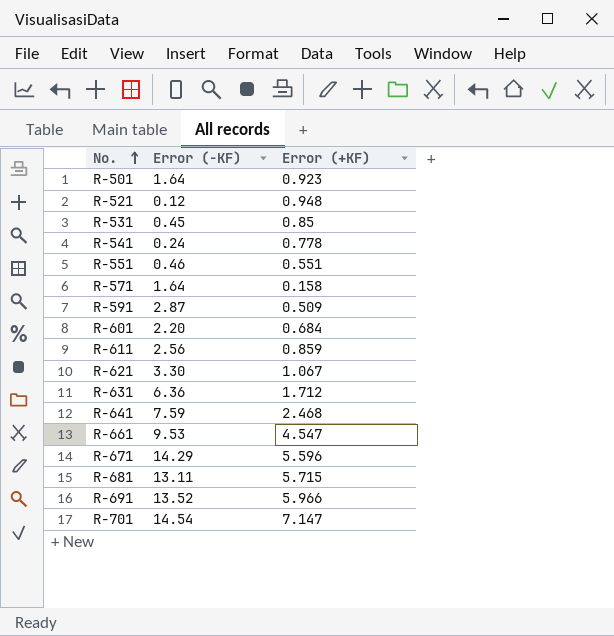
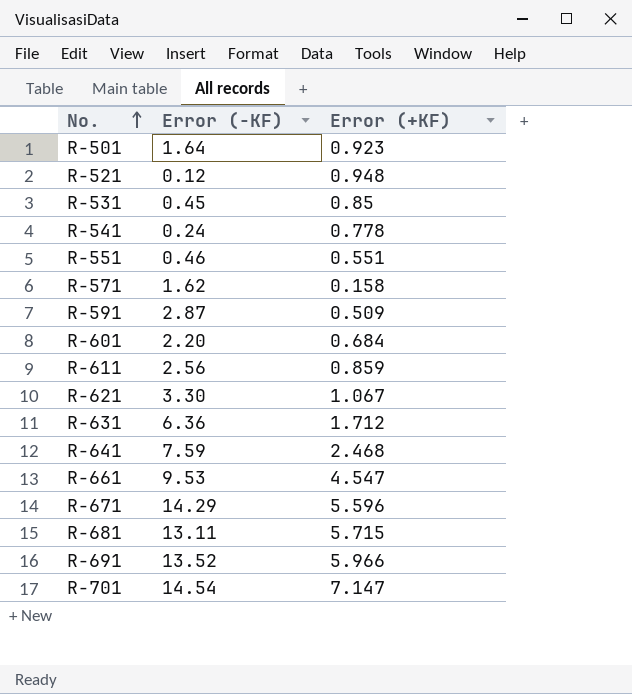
R-571 | Error (-KF): 1.64 -> 1.62

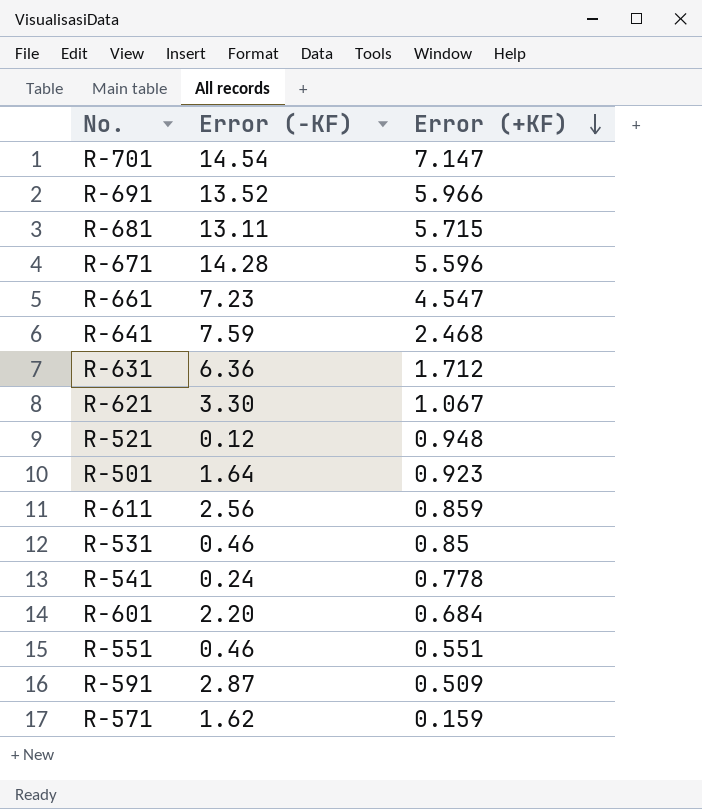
row order: No. ascending -> Error (+KF) descending
R-671 | Error (-KF): 14.29 -> 14.28
R-661 | Error (-KF): 9.53 -> 7.23
R-531 | Error (-KF): 0.45 -> 0.46
R-571 | Error (+KF): 0.158 -> 0.159

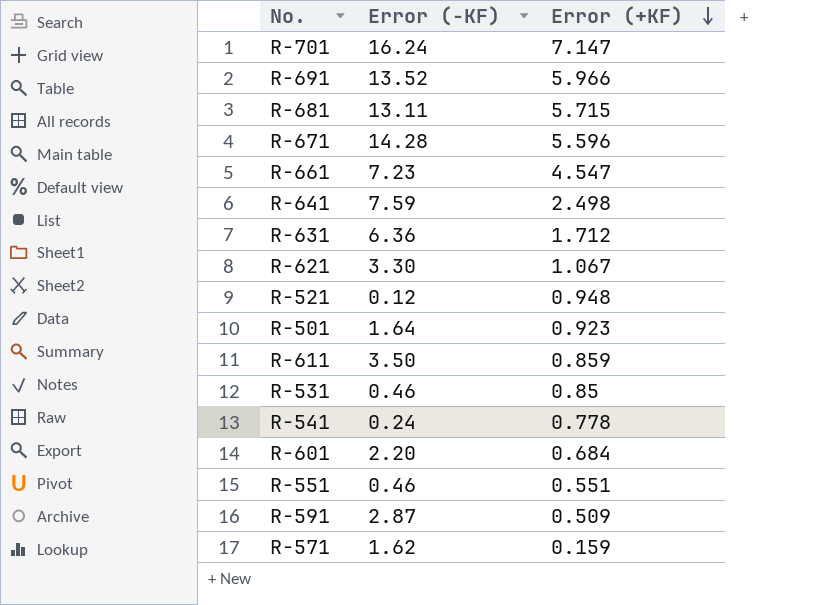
R-701 | Error (-KF): 14.54 -> 16.24
R-641 | Error (+KF): 2.468 -> 2.498
R-611 | Error (-KF): 2.56 -> 3.50

